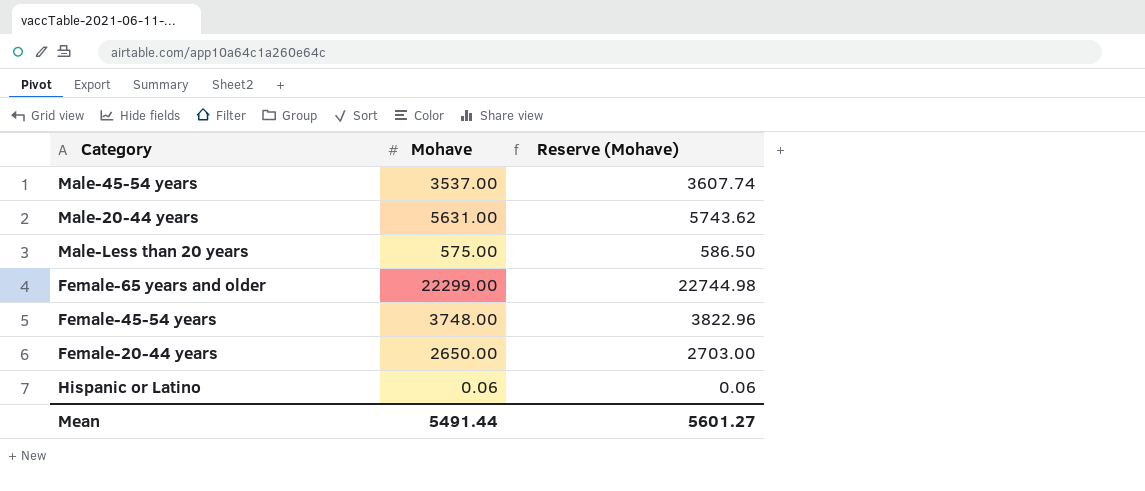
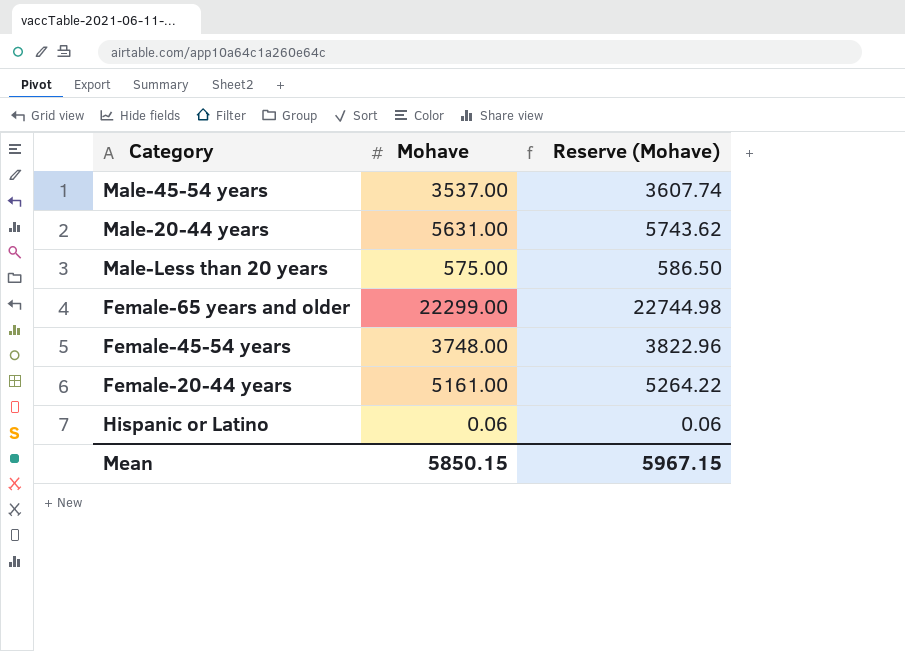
Female-20-44 years | Mohave: 2650.00 -> 5161.00
Female-20-44 years | Reserve (Mohave): 2703.00 -> 5264.22
Mean | Mohave: 5491.44 -> 5850.15
Mean | Reserve (Mohave): 5601.27 -> 5967.15

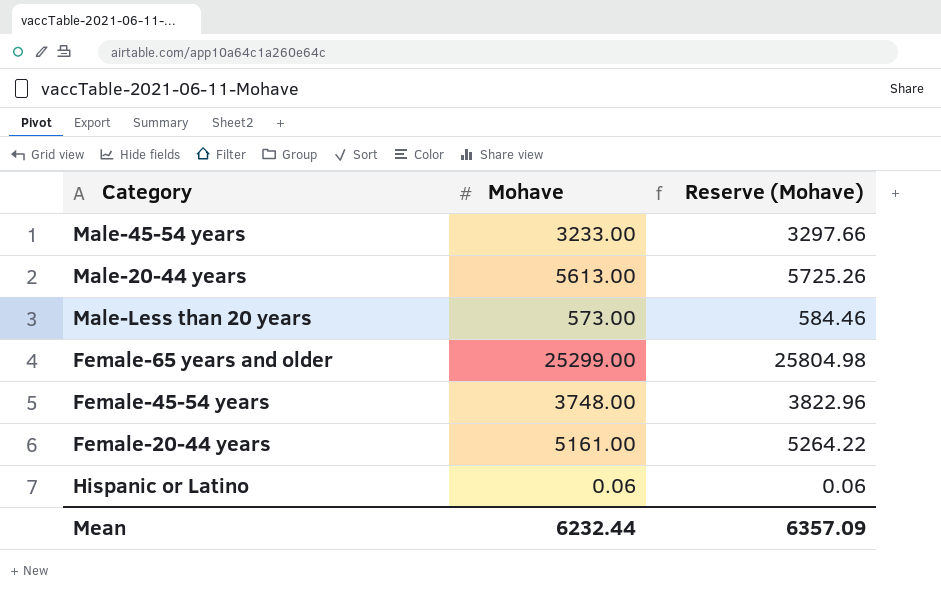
Male-45-54 years | Mohave: 3537.00 -> 3233.00
Male-45-54 years | Reserve (Mohave): 3607.74 -> 3297.66
Male-20-44 years | Mohave: 5631.00 -> 5613.00
Male-20-44 years | Reserve (Mohave): 5743.62 -> 5725.26
Male-Less than 20 years | Mohave: 575.00 -> 573.00
Male-Less than 20 years | Reserve (Mohave): 586.50 -> 584.46
Female-65 years and older | Mohave: 22299.00 -> 25299.00
Female-65 years and older | Reserve (Mohave): 22744.98 -> 25804.98
Mean | Mohave: 5850.15 -> 6232.44
Mean | Reserve (Mohave): 5967.15 -> 6357.09

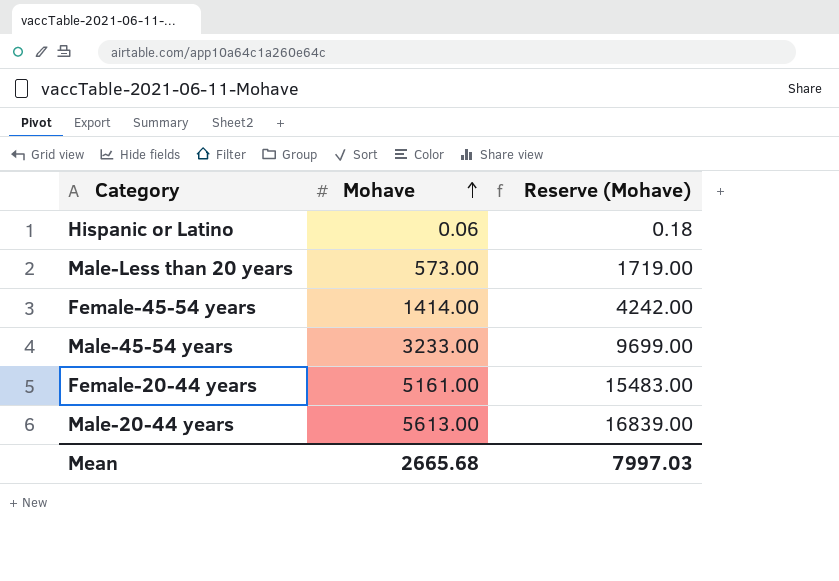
row order: none -> Mohave ascending
column Reserve (Mohave) | formula: [Mohave] * 1.02 -> [Mohave] * 3
row Female-65 years and older: 25299.00 | 25804.98 -> none
Female-45-54 years | Mohave: 3748.00 -> 1414.00
Mean | Mohave: 6232.44 -> 2665.68
Mean | Reserve (Mohave): 6357.09 -> 7997.03

